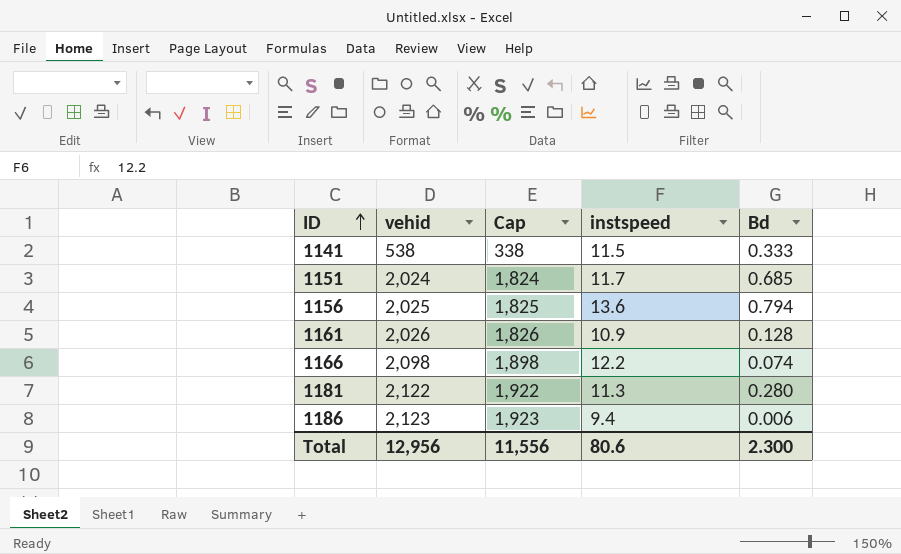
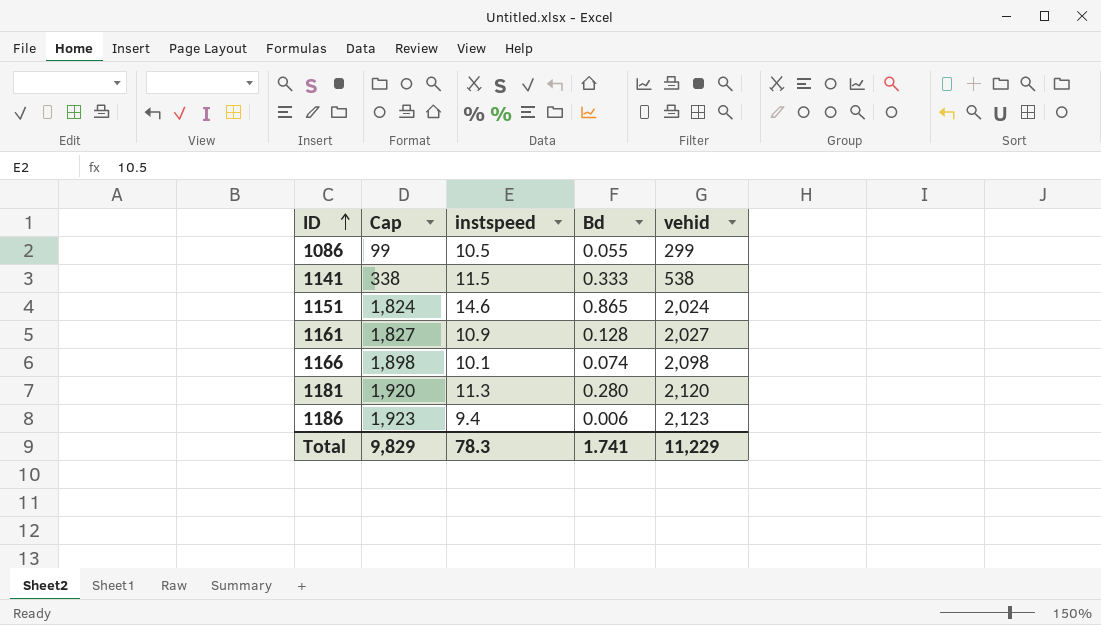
column vehid | position: 2 -> 5
row 1156: 2,025 | 1,825 | 13.6 | 0.794 -> none
row 1086: none -> 99 | 10.5 | 0.055 | 299
1151 | instspeed: 11.7 -> 14.6
1151 | Bd: 0.685 -> 0.865
1161 | Cap: 1,826 -> 1,827
1161 | vehid: 2,026 -> 2,027
1166 | instspeed: 12.2 -> 10.1
1181 | Cap: 1,922 -> 1,920
1181 | vehid: 2,122 -> 2,120
Total | Cap: 11,556 -> 9,829
Total | instspeed: 80.6 -> 78.3
Total | Bd: 2.300 -> 1.741
Total | vehid: 12,956 -> 11,229

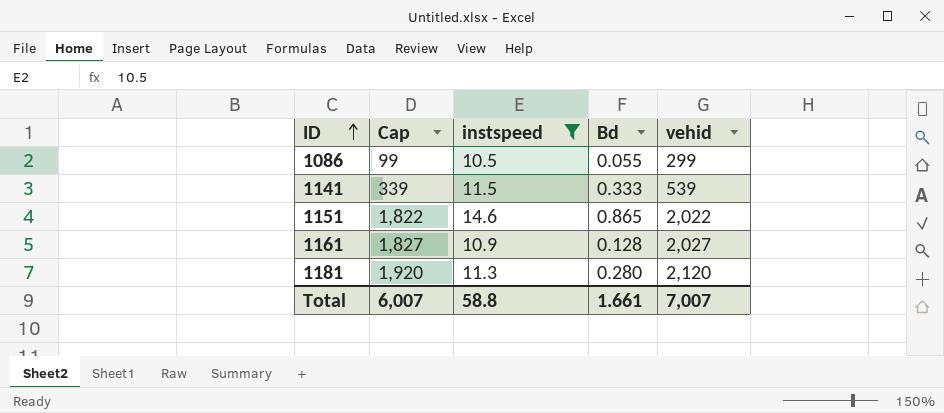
filter: none -> instspeed >= 10.5
1141 | Cap: 338 -> 339
1141 | vehid: 538 -> 539
1151 | Cap: 1,824 -> 1,822
1151 | vehid: 2,024 -> 2,022
Total | Cap: 9,829 -> 6,007
Total | instspeed: 78.3 -> 58.8
Total | Bd: 1.741 -> 1.661
Total | vehid: 11,229 -> 7,007

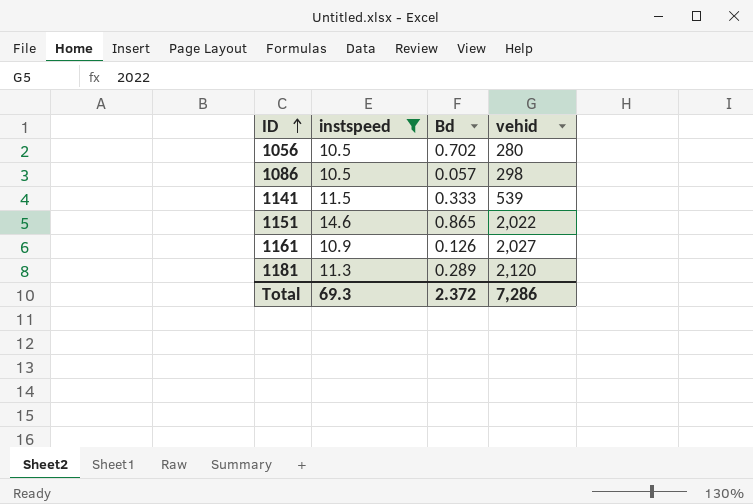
column Cap | formula: [vehid] - 200 -> none
row 1056: none -> 10.5 | 0.702 | 280
1086 | Bd: 0.055 -> 0.057
1086 | vehid: 299 -> 298
1161 | Bd: 0.128 -> 0.126
1181 | Bd: 0.280 -> 0.289
Total | instspeed: 58.8 -> 69.3
Total | Bd: 1.661 -> 2.372
Total | vehid: 7,007 -> 7,286

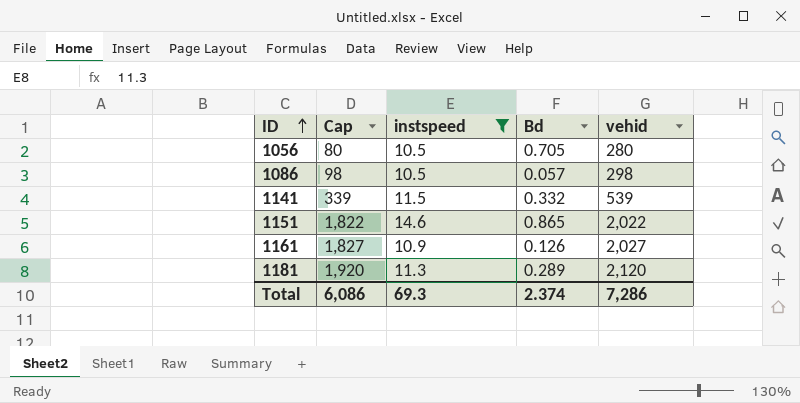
column Cap | formula: none -> [vehid] - 200
1056 | Bd: 0.702 -> 0.705
1141 | Bd: 0.333 -> 0.332
Total | Bd: 2.372 -> 2.374

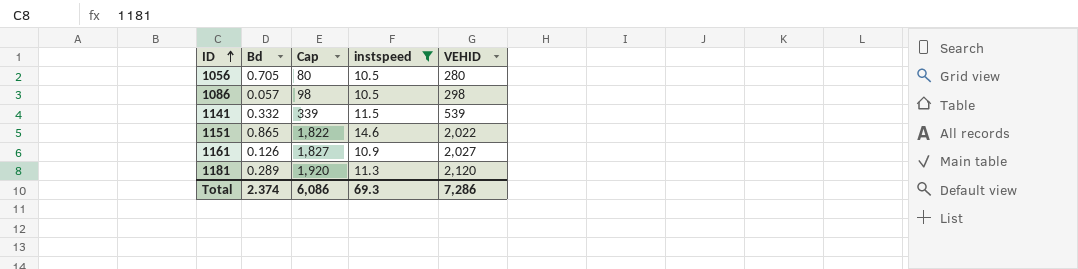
column Bd | position: 4 -> 2
column name: vehid -> VEHID

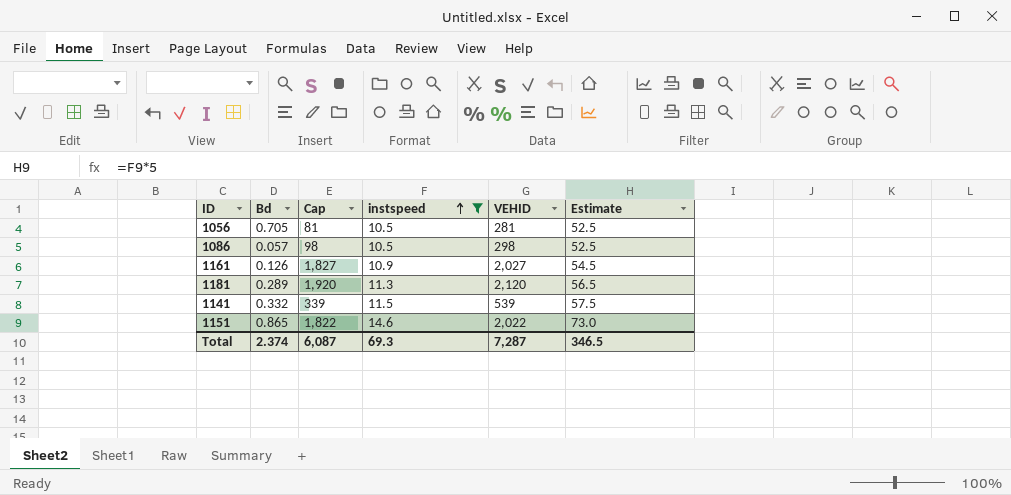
row order: ID ascending -> instspeed ascending
column Estimate | formula: none -> [instspeed] * 5
1056 | Cap: 80 -> 81
1056 | VEHID: 280 -> 281
Total | Cap: 6,086 -> 6,087
Total | VEHID: 7,286 -> 7,287

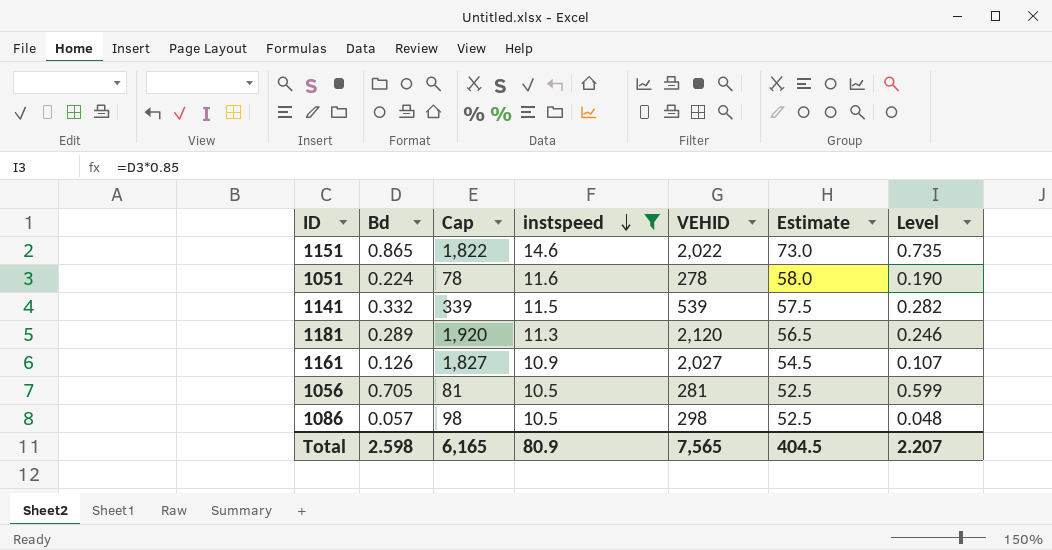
row order: instspeed ascending -> instspeed descending
column Level | formula: none -> [Bd] * 0.85
row 1051: none -> 0.224 | 78 | 11.6 | 278 | 58.0 | 0.190
Total | Bd: 2.374 -> 2.598
Total | Cap: 6,087 -> 6,165
Total | instspeed: 69.3 -> 80.9
Total | VEHID: 7,287 -> 7,565
Total | Estimate: 346.5 -> 404.5

